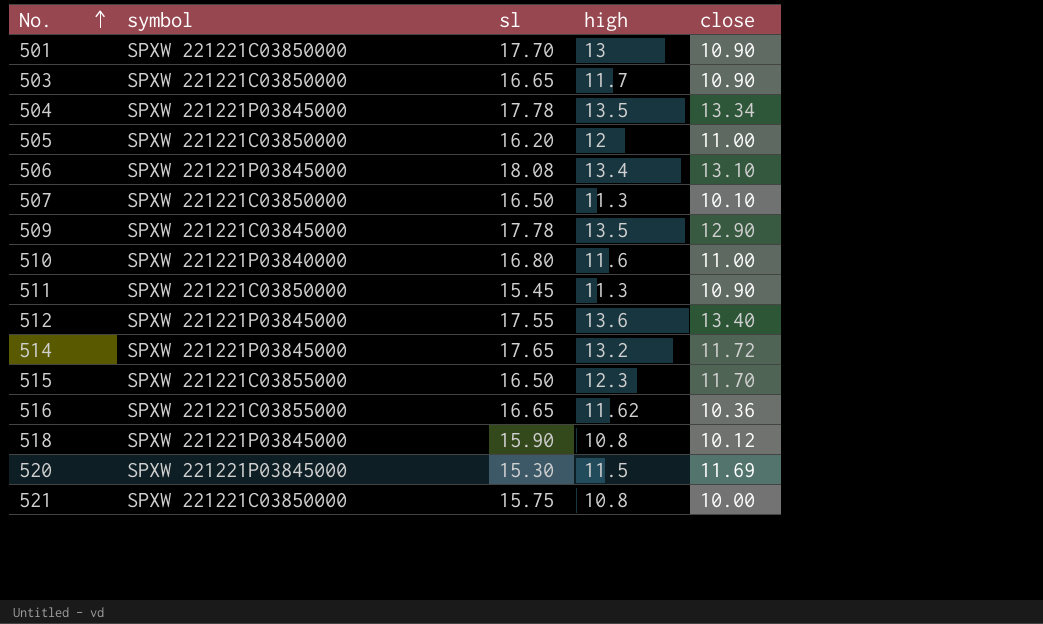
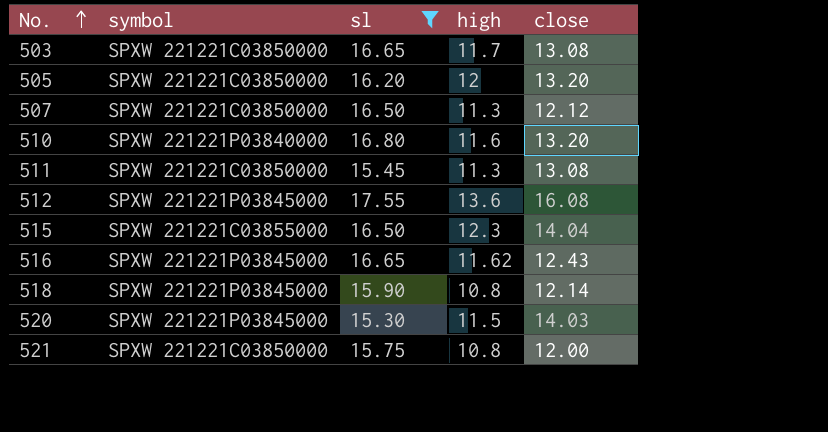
filter: none -> sl <= 17.55
503 | close: 10.90 -> 13.08
505 | close: 11.00 -> 13.20
507 | close: 10.10 -> 12.12
510 | close: 11.00 -> 13.20
511 | close: 10.90 -> 13.08
512 | close: 13.40 -> 16.08
515 | close: 11.70 -> 14.04
516 | symbol: SPXW 221221C03855000 -> SPXW 221221P03845000
516 | close: 10.36 -> 12.43
518 | close: 10.12 -> 12.14
520 | close: 11.69 -> 14.03
521 | close: 10.00 -> 12.00

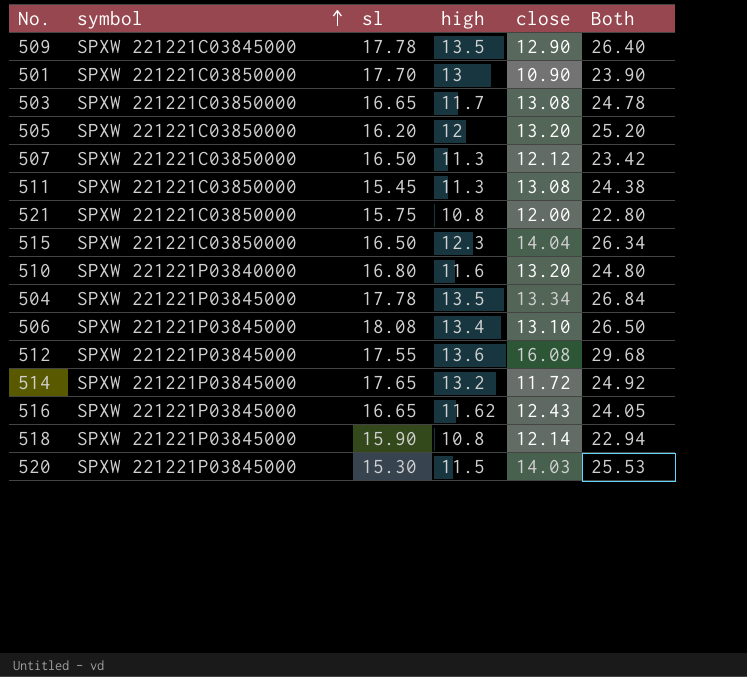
filter: sl <= 17.55 -> none
row order: No. ascending -> symbol ascending
column Both | formula: none -> [high] + [close]
515 | symbol: SPXW 221221C03855000 -> SPXW 221221C03850000

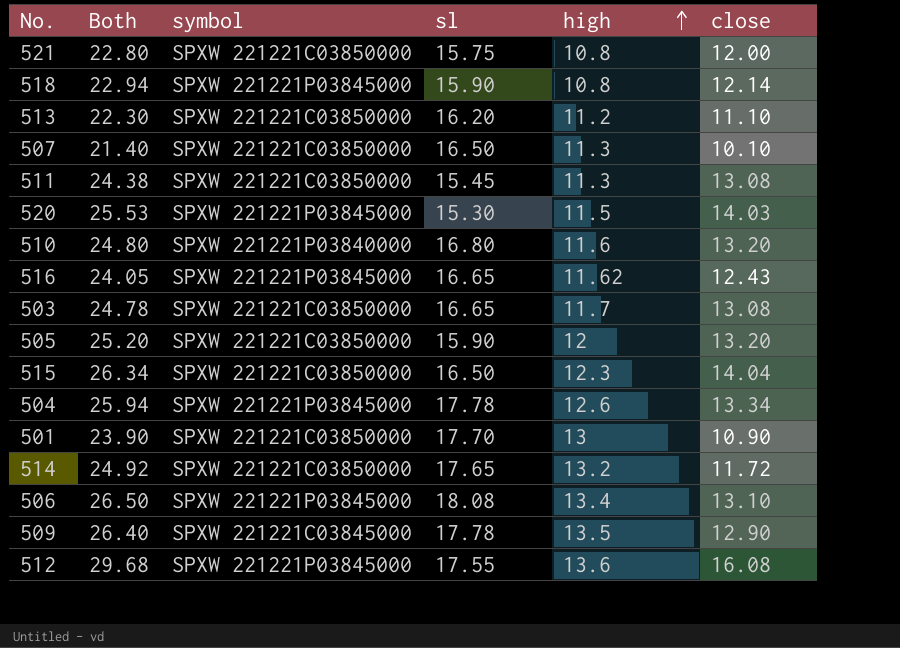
row order: symbol ascending -> high ascending
column Both | position: 6 -> 2
row 513: none -> 22.30 | SPXW 221221C03850000 | 16.20 | 11.2 | 11.10
507 | Both: 23.42 -> 21.40
507 | close: 12.12 -> 10.10
505 | sl: 16.20 -> 15.90
504 | Both: 26.84 -> 25.94
504 | high: 13.5 -> 12.6
514 | symbol: SPXW 221221P03845000 -> SPXW 221221C03850000

